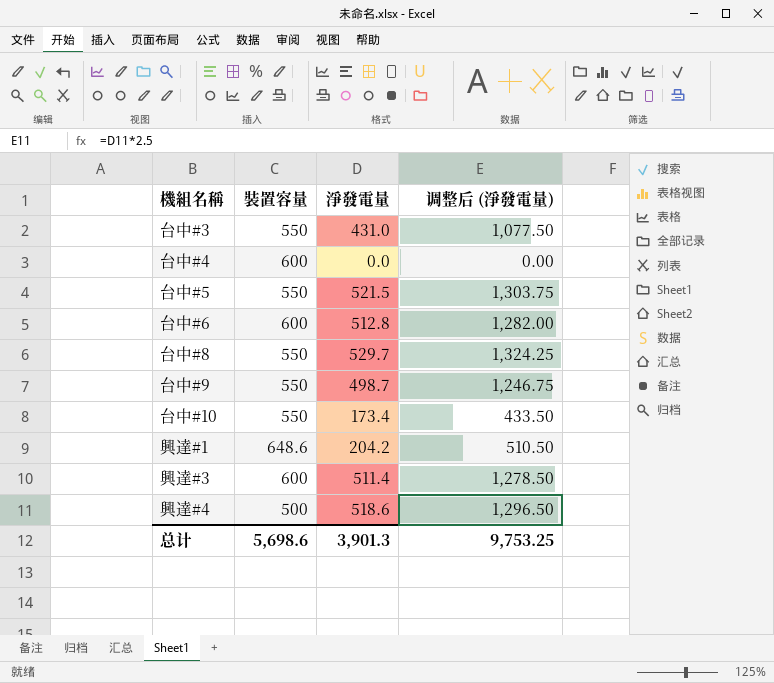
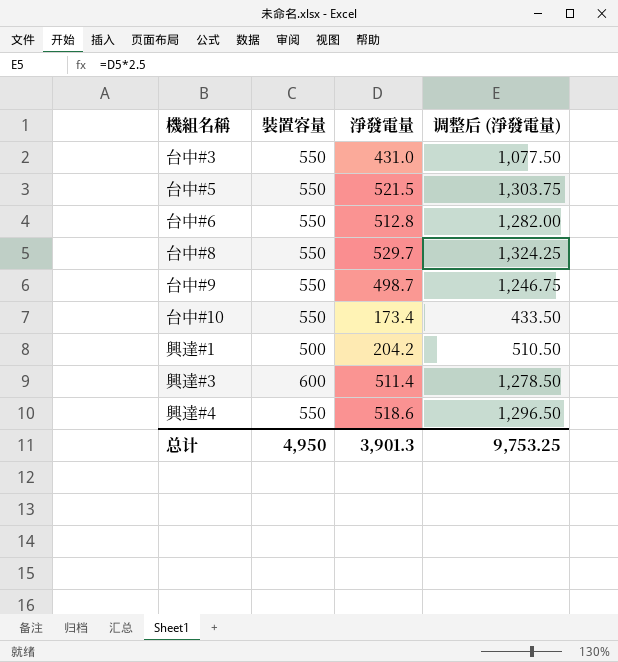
row 台中#4: 600 | 0.0 | 0.00 -> none
台中#6 | 裝置容量: 600 -> 550
興達#1 | 裝置容量: 648.6 -> 500
興達#4 | 裝置容量: 500 -> 550
总计 | 裝置容量: 5,698.6 -> 4,950

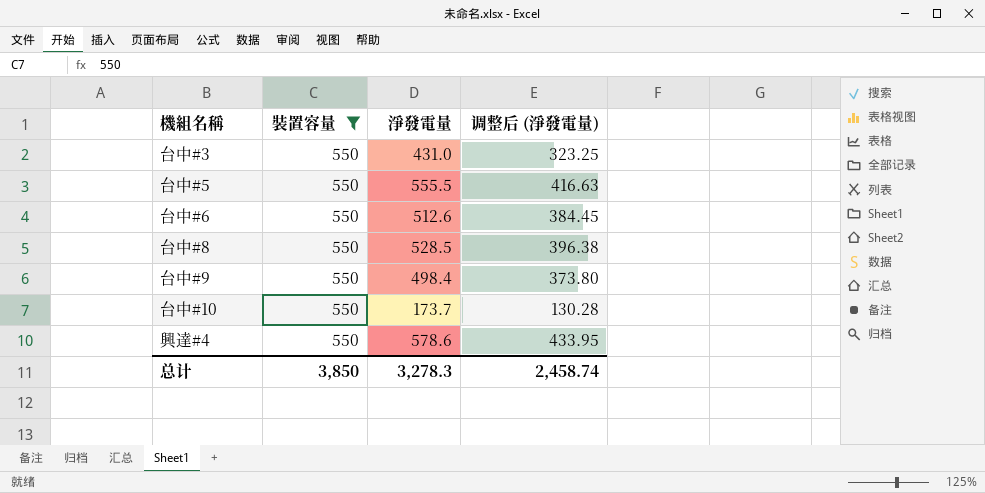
filter: none -> 裝置容量 = 550
column 调整后 (淨發電量) | formula: [淨發電量] * 2.5 -> [淨發電量] * 0.75
台中#5 | 淨發電量: 521.5 -> 555.5
台中#6 | 淨發電量: 512.8 -> 512.6
台中#8 | 淨發電量: 529.7 -> 528.5
台中#9 | 淨發電量: 498.7 -> 498.4
台中#10 | 淨發電量: 173.4 -> 173.7
興達#4 | 淨發電量: 518.6 -> 578.6
总计 | 裝置容量: 4,950 -> 3,850
总计 | 淨發電量: 3,901.3 -> 3,278.3
总计 | 调整后 (淨發電量): 9,753.25 -> 2,458.74

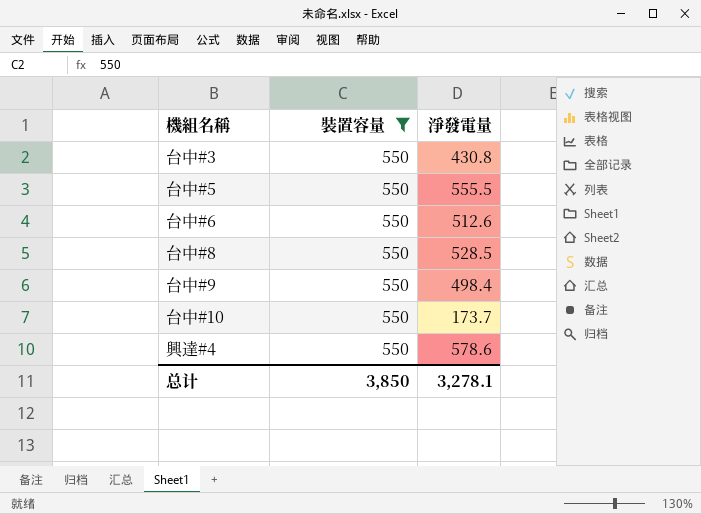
column 调整后 (淨發電量) | formula: [淨發電量] * 0.75 -> none
台中#3 | 淨發電量: 431.0 -> 430.8
总计 | 淨發電量: 3,278.3 -> 3,278.1

